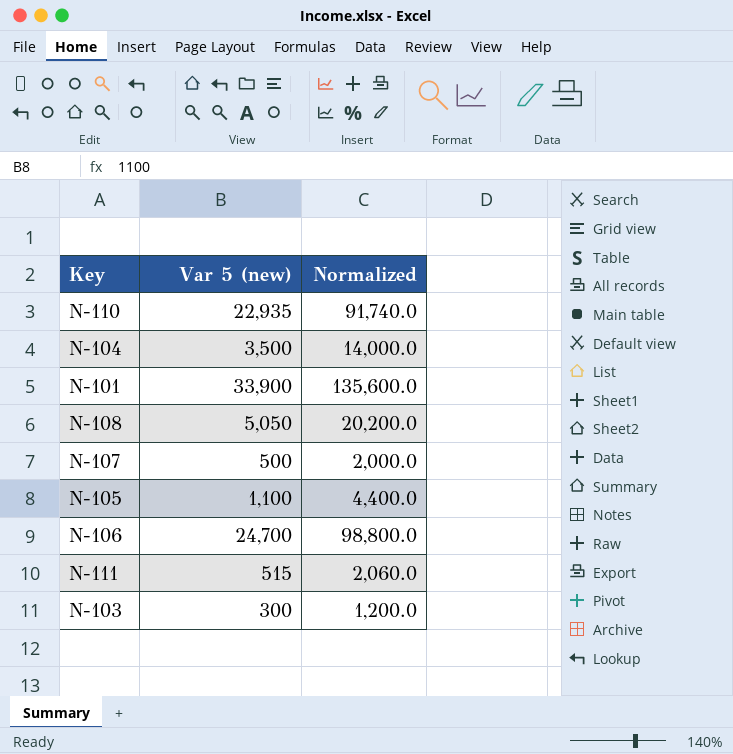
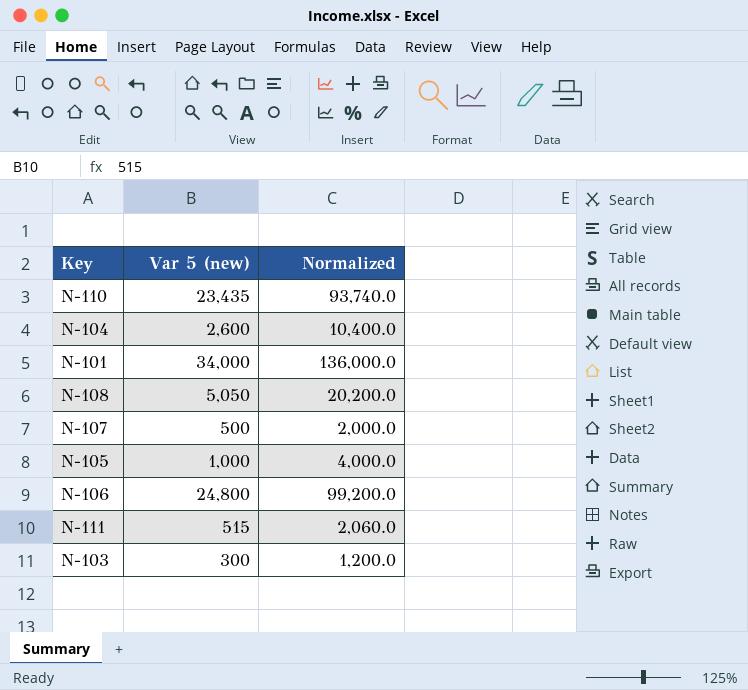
N-110 | Var 5 (new): 22,935 -> 23,435
N-110 | Normalized: 91,740.0 -> 93,740.0
N-104 | Var 5 (new): 3,500 -> 2,600
N-104 | Normalized: 14,000.0 -> 10,400.0
N-101 | Var 5 (new): 33,900 -> 34,000
N-101 | Normalized: 135,600.0 -> 136,000.0
N-105 | Var 5 (new): 1,100 -> 1,000
N-105 | Normalized: 4,400.0 -> 4,000.0
N-106 | Var 5 (new): 24,700 -> 24,800
N-106 | Normalized: 98,800.0 -> 99,200.0

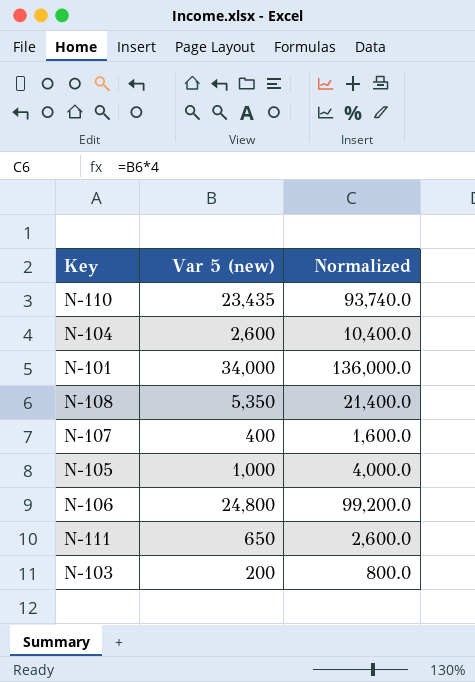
N-108 | Var 5 (new): 5,050 -> 5,350
N-108 | Normalized: 20,200.0 -> 21,400.0
N-107 | Var 5 (new): 500 -> 400
N-107 | Normalized: 2,000.0 -> 1,600.0
N-111 | Var 5 (new): 515 -> 650
N-111 | Normalized: 2,060.0 -> 2,600.0
N-103 | Var 5 (new): 300 -> 200
N-103 | Normalized: 1,200.0 -> 800.0

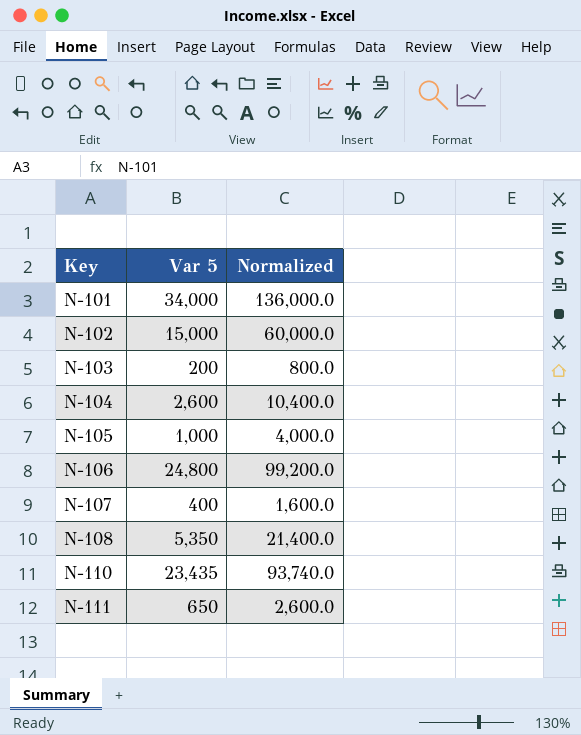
row order: none -> Key ascending
column name: Var 5 (new) -> Var 5
row N-102: none -> 15,000 | 60,000.0

